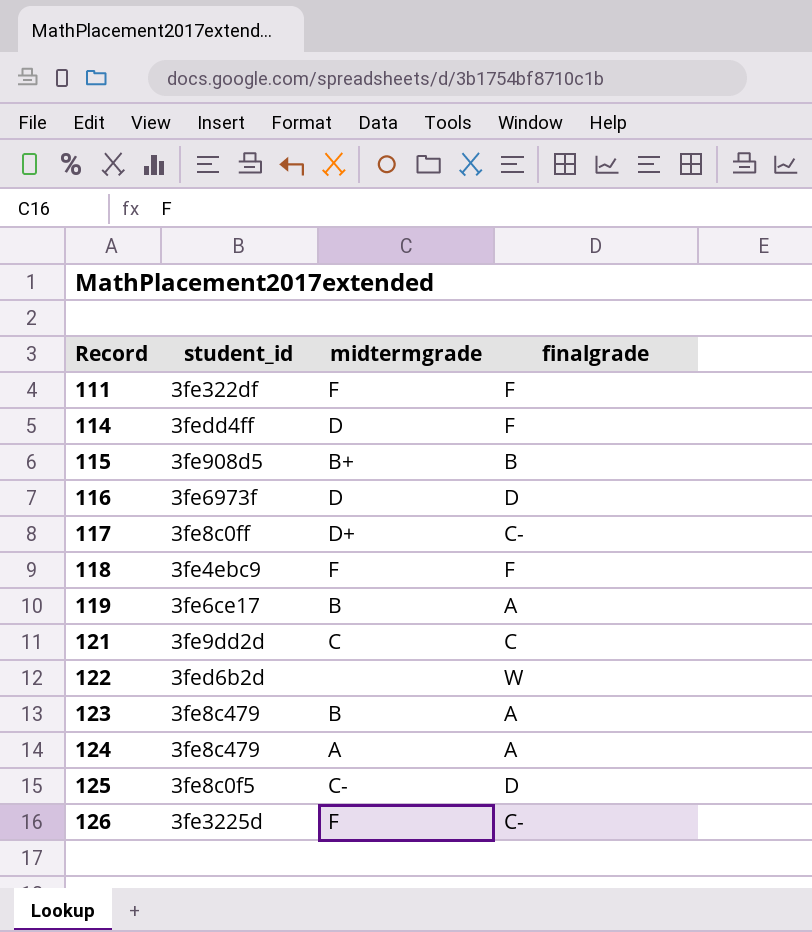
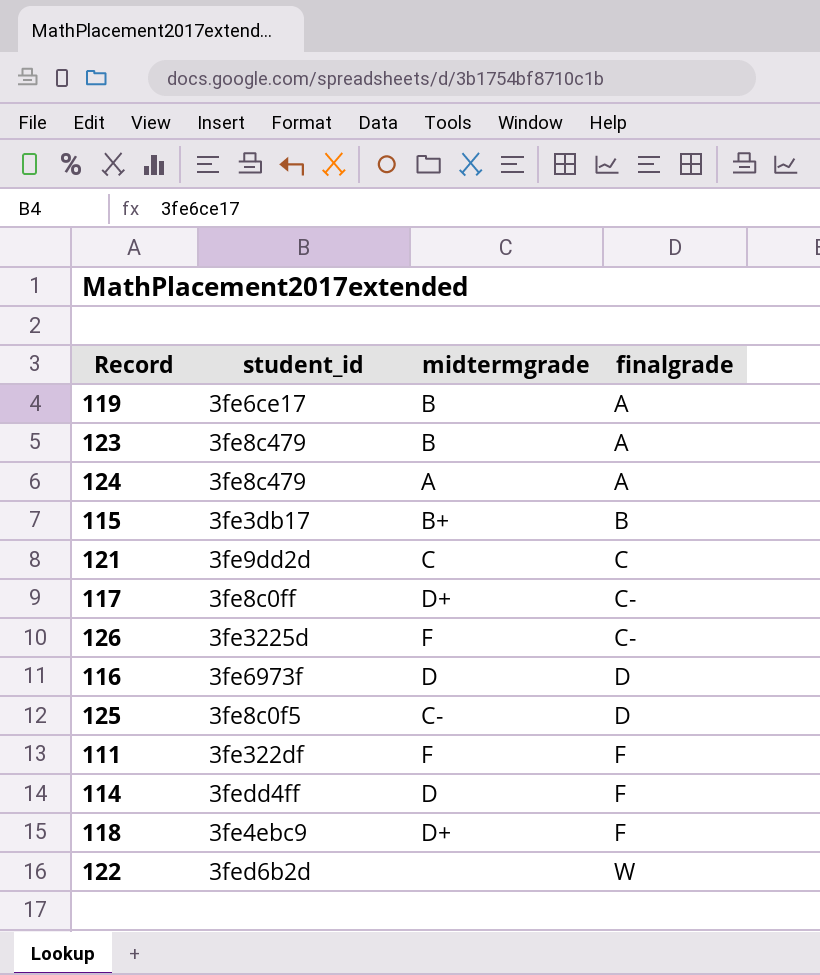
row order: Record ascending -> finalgrade ascending
115 | student_id: 3fe908d5 -> 3fe3db17
118 | midtermgrade: F -> D+

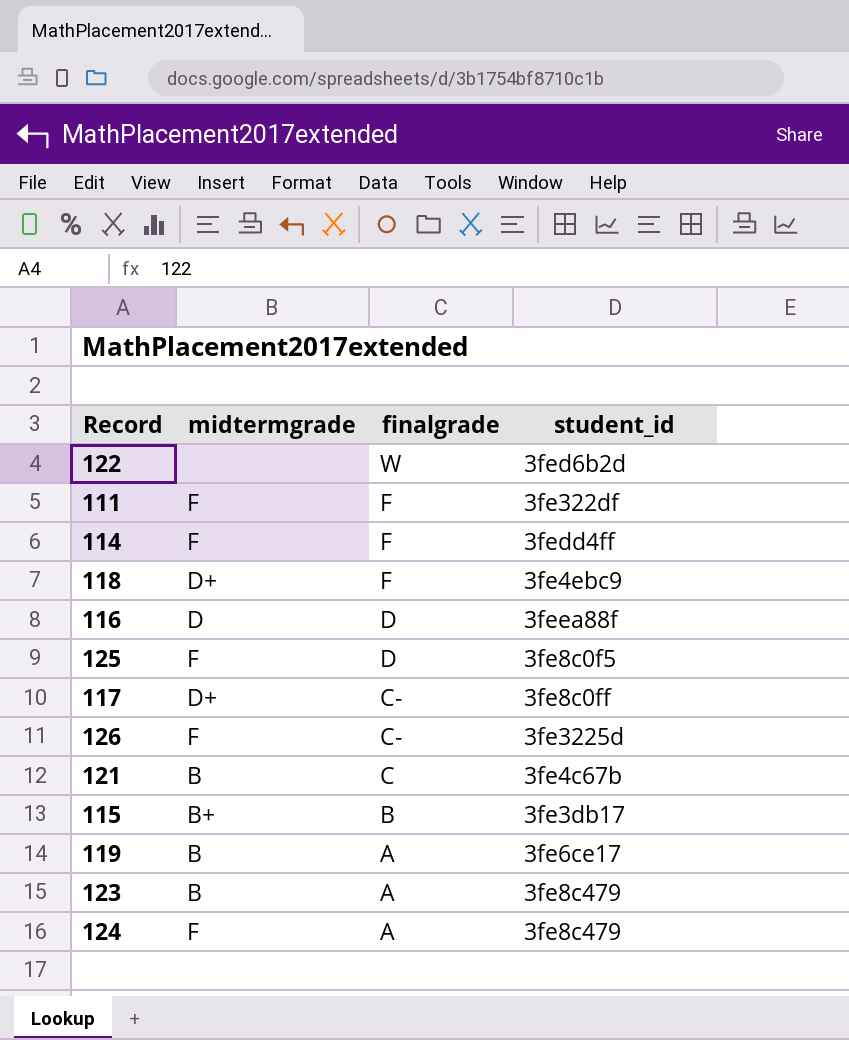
row order: finalgrade ascending -> finalgrade descending
column student_id | position: 2 -> 4
114 | midtermgrade: D -> F
116 | student_id: 3fe6973f -> 3feea88f
125 | midtermgrade: C- -> F
121 | midtermgrade: C -> B
121 | student_id: 3fe9dd2d -> 3fe4c67b
124 | midtermgrade: A -> F

